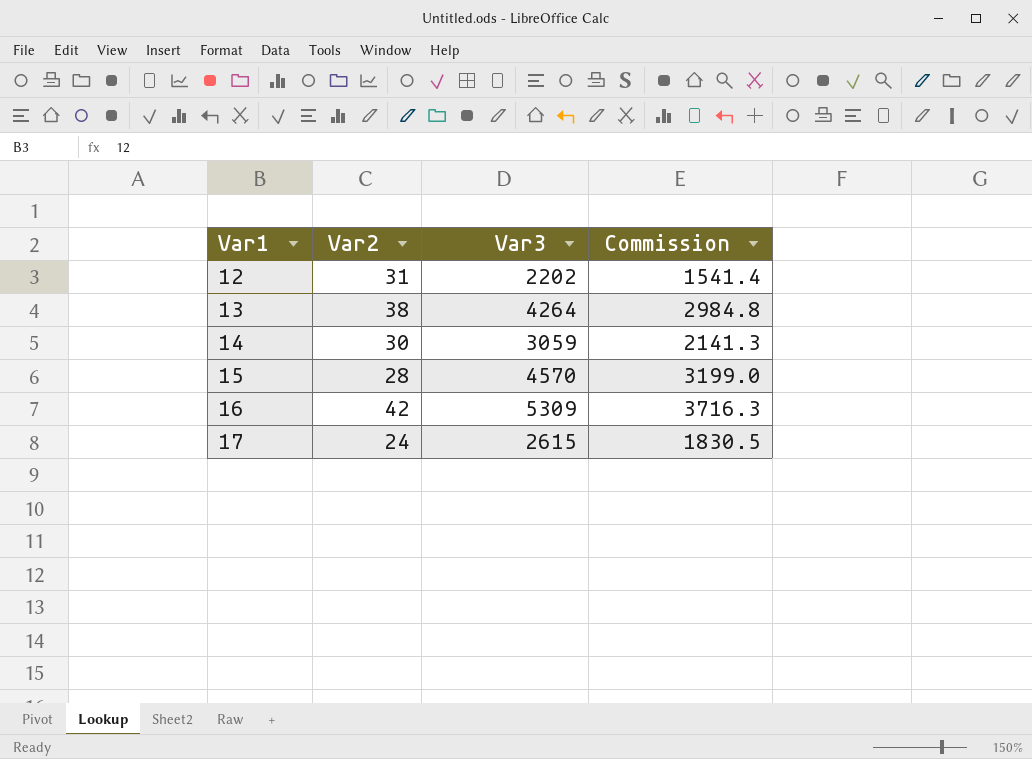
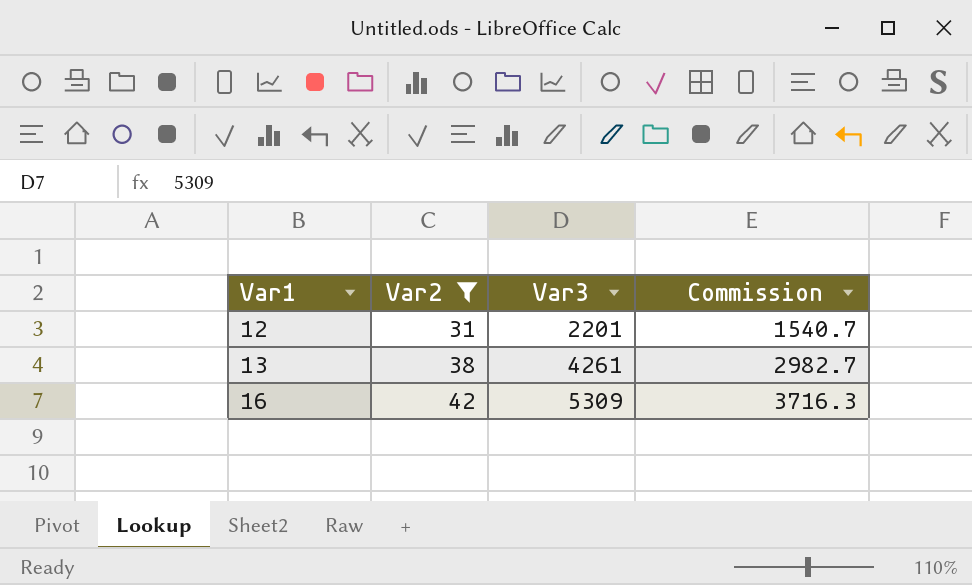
filter: none -> Var2 >= 31
12 | Var3: 2202 -> 2201
12 | Commission: 1541.4 -> 1540.7
13 | Var3: 4264 -> 4261
13 | Commission: 2984.8 -> 2982.7

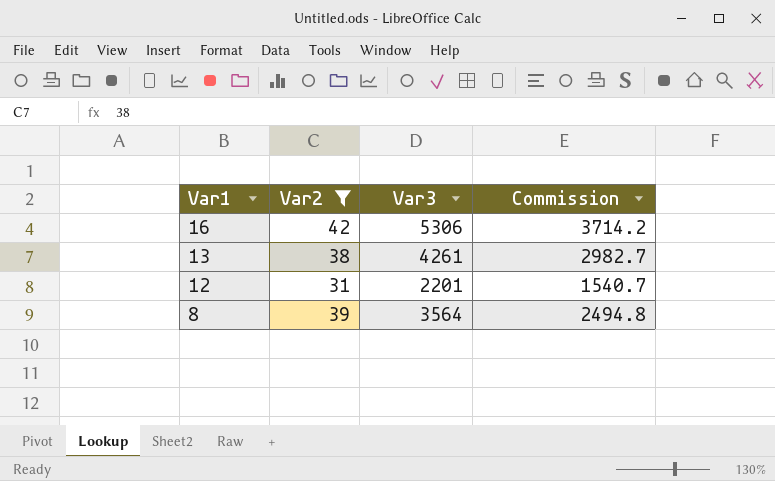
row order: Var1 ascending -> Var1 descending
16 | Var3: 5309 -> 5306
16 | Commission: 3716.3 -> 3714.2
row 8: none -> 39 | 3564 | 2494.8

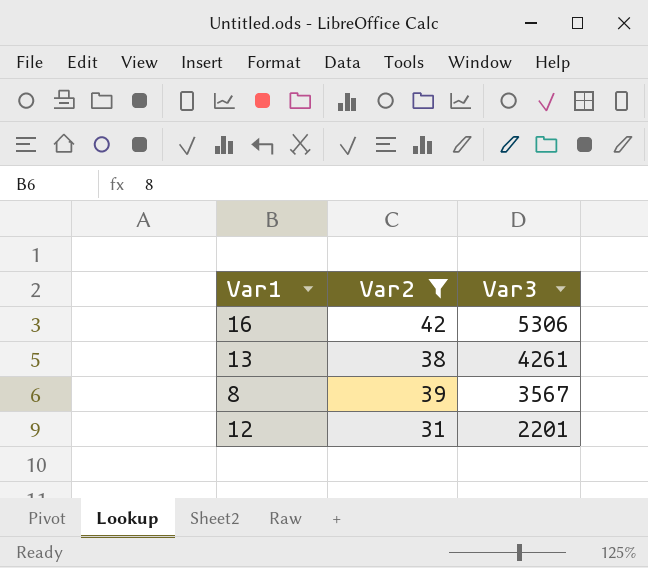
row order: Var1 descending -> Var3 descending
column Commission | formula: [Var3] * 0.7 -> none
8 | Var3: 3564 -> 3567

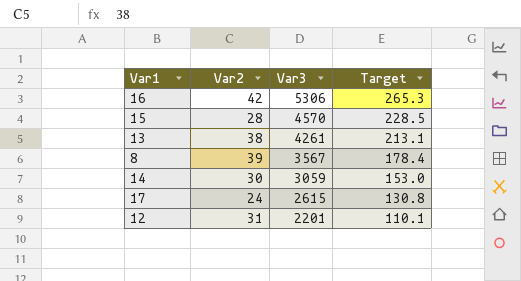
filter: Var2 >= 31 -> none
column Target | formula: none -> [Var3] * 0.05

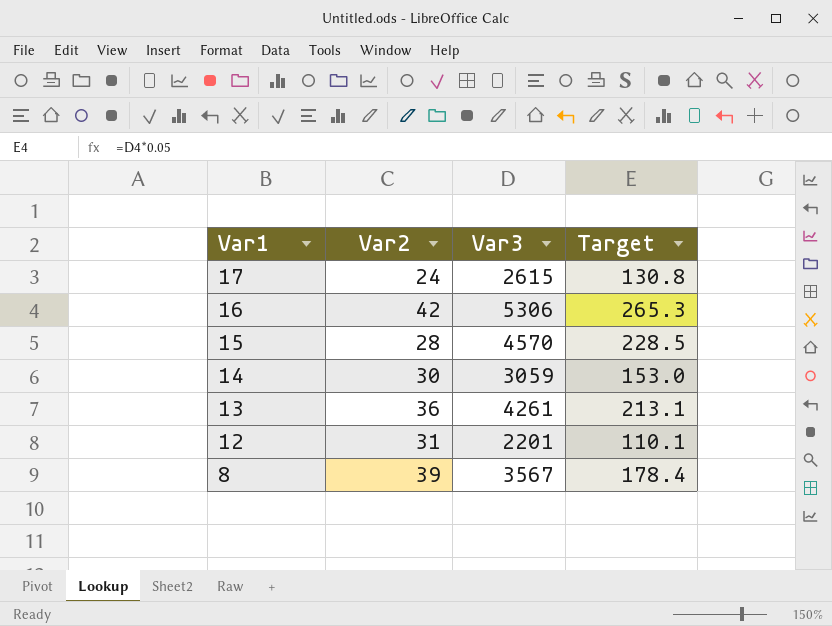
row order: Var3 descending -> Var1 descending
13 | Var2: 38 -> 36

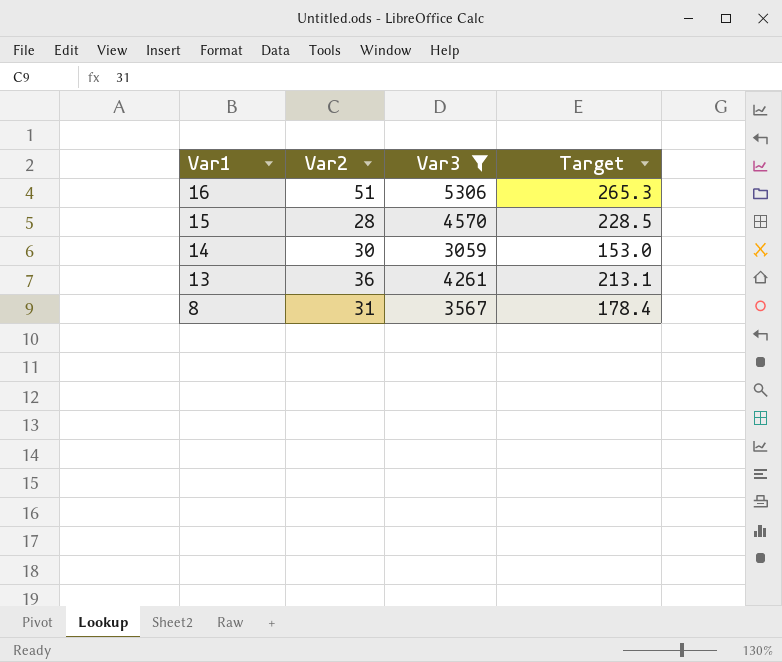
filter: none -> Var3 >= 3059
16 | Var2: 42 -> 51
8 | Var2: 39 -> 31

